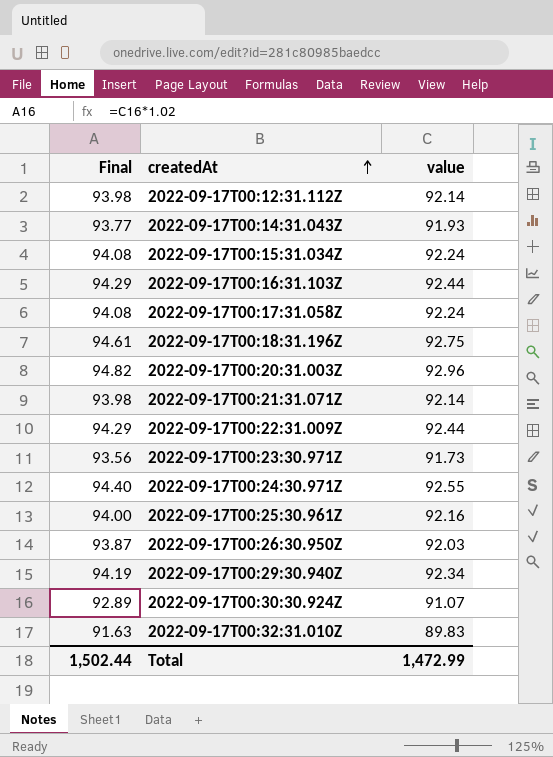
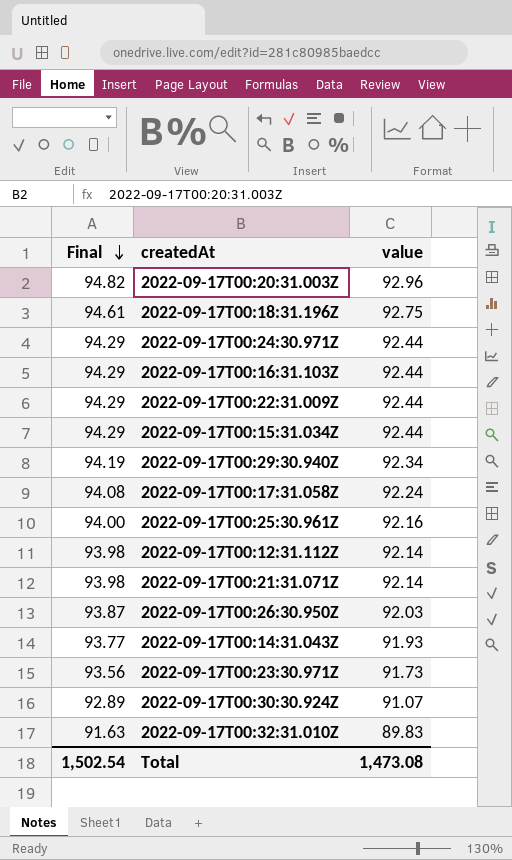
row order: createdAt ascending -> Final descending
2022-09-17T00:24:30.971Z | Final: 94.40 -> 94.29
2022-09-17T00:24:30.971Z | value: 92.55 -> 92.44
2022-09-17T00:15:31.034Z | Final: 94.08 -> 94.29
2022-09-17T00:15:31.034Z | value: 92.24 -> 92.44
Total | Final: 1,502.44 -> 1,502.54
Total | value: 1,472.99 -> 1,473.08

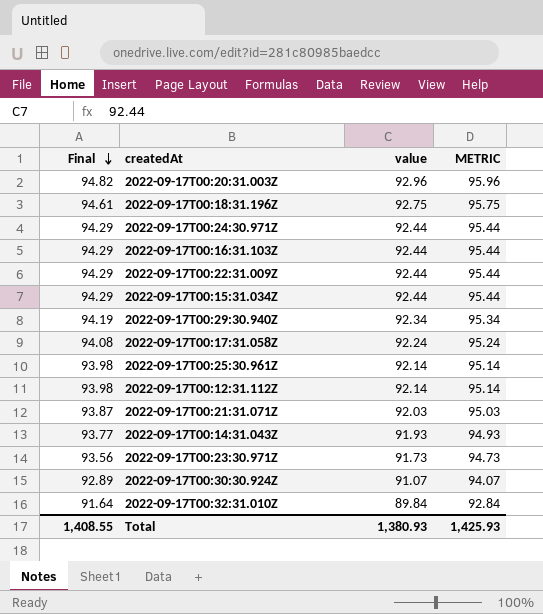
column METRIC | formula: none -> [value] + 3
row 2022-09-17T00:26:30.950Z: 93.87 | 92.03 -> none
2022-09-17T00:25:30.961Z | Final: 94.00 -> 93.98
2022-09-17T00:25:30.961Z | value: 92.16 -> 92.14
2022-09-17T00:21:31.071Z | Final: 93.98 -> 93.87
2022-09-17T00:21:31.071Z | value: 92.14 -> 92.03
2022-09-17T00:32:31.010Z | Final: 91.63 -> 91.64
2022-09-17T00:32:31.010Z | value: 89.83 -> 89.84
Total | Final: 1,502.54 -> 1,408.55
Total | value: 1,473.08 -> 1,380.93

